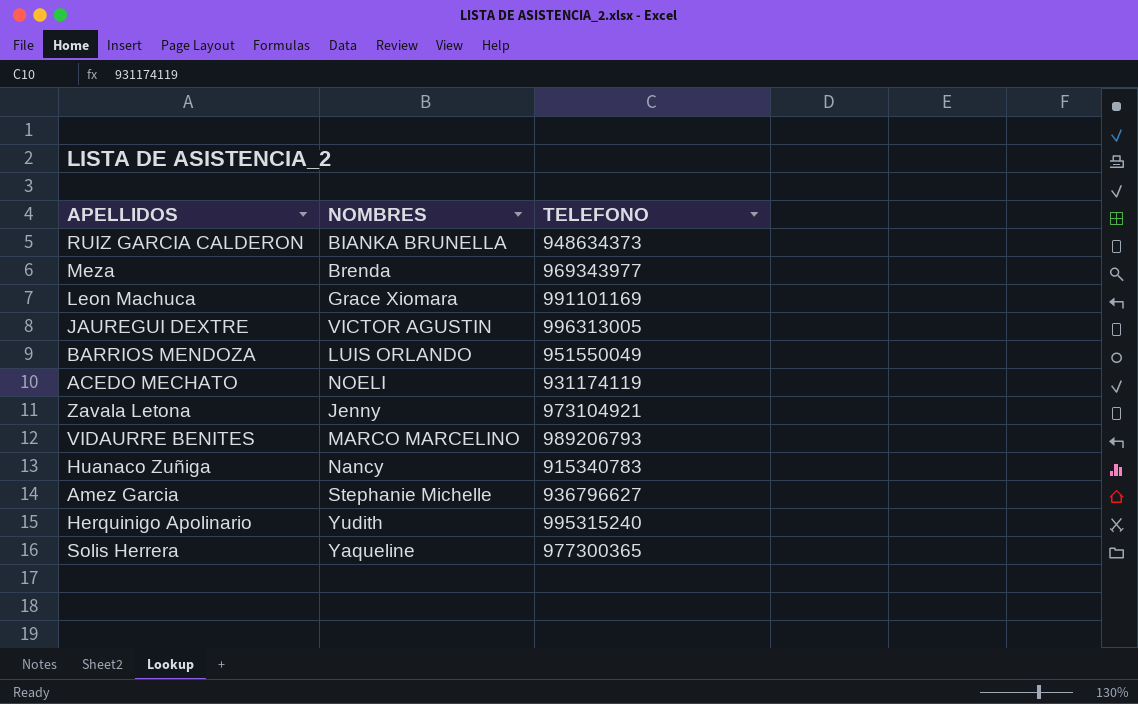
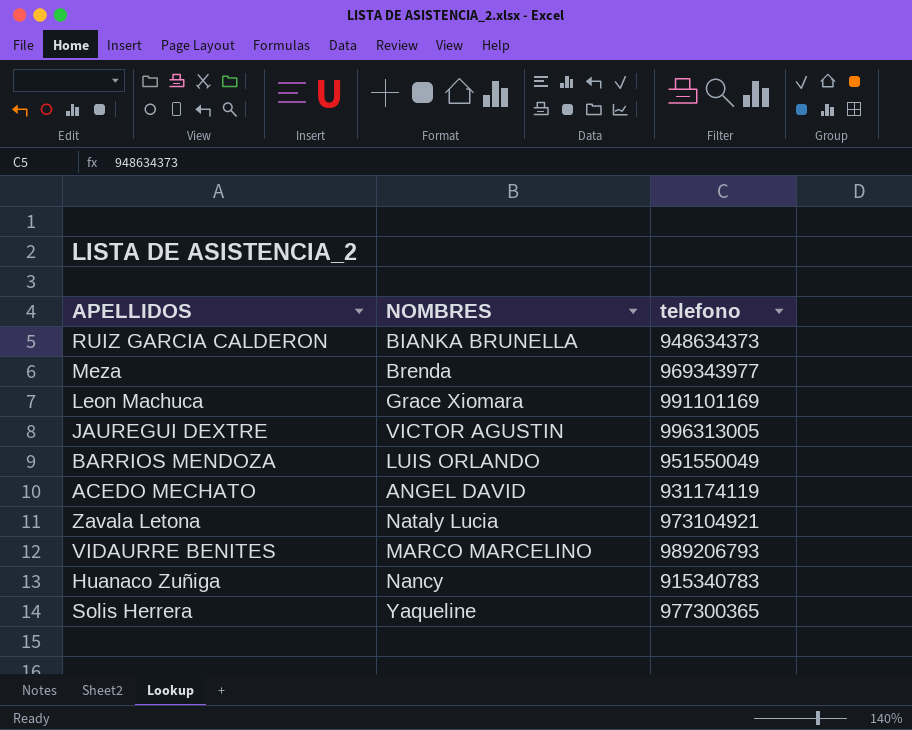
column name: TELEFONO -> telefono
row Amez Garcia: Stephanie Michelle | 936796627 -> none
row Herquinigo Apolinario: Yudith | 995315240 -> none
ACEDO MECHATO | NOMBRES: NOELI -> ANGEL DAVID
Zavala Letona | NOMBRES: Jenny -> Nataly Lucia

